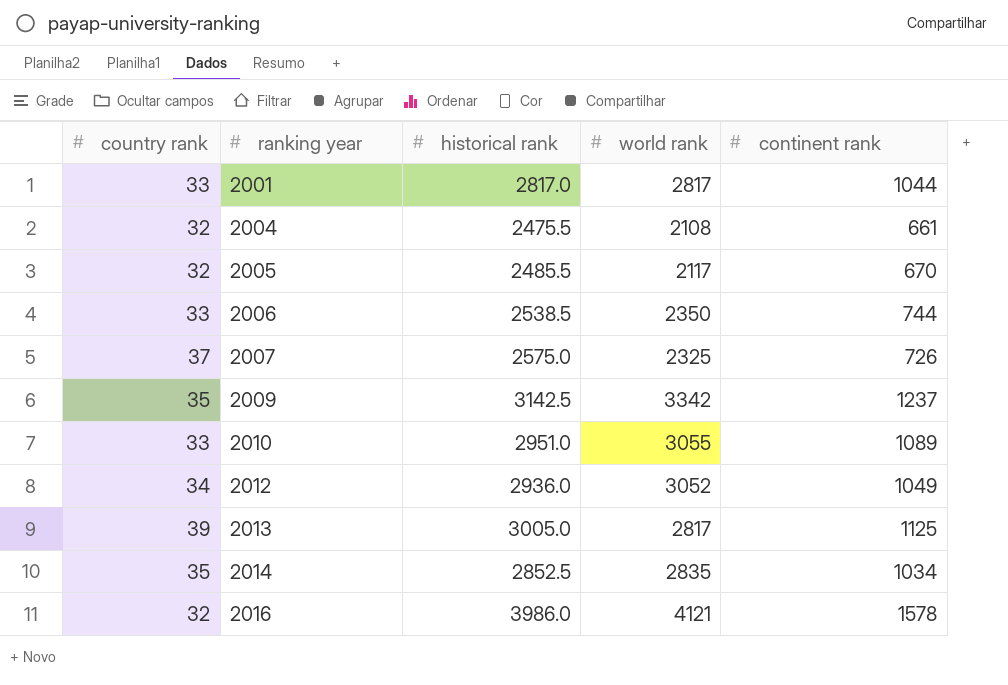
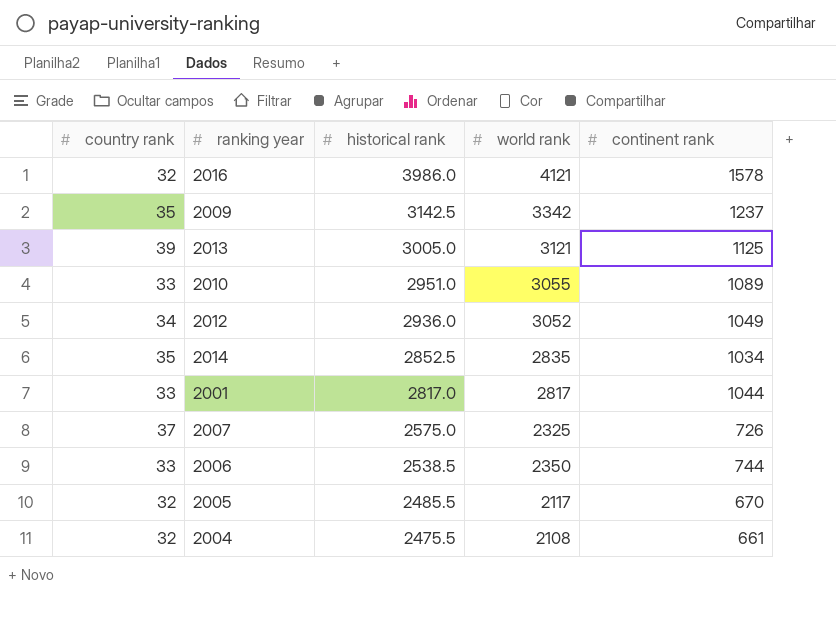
row order: ranking year ascending -> historical rank descending
2013 | world rank: 2817 -> 3121

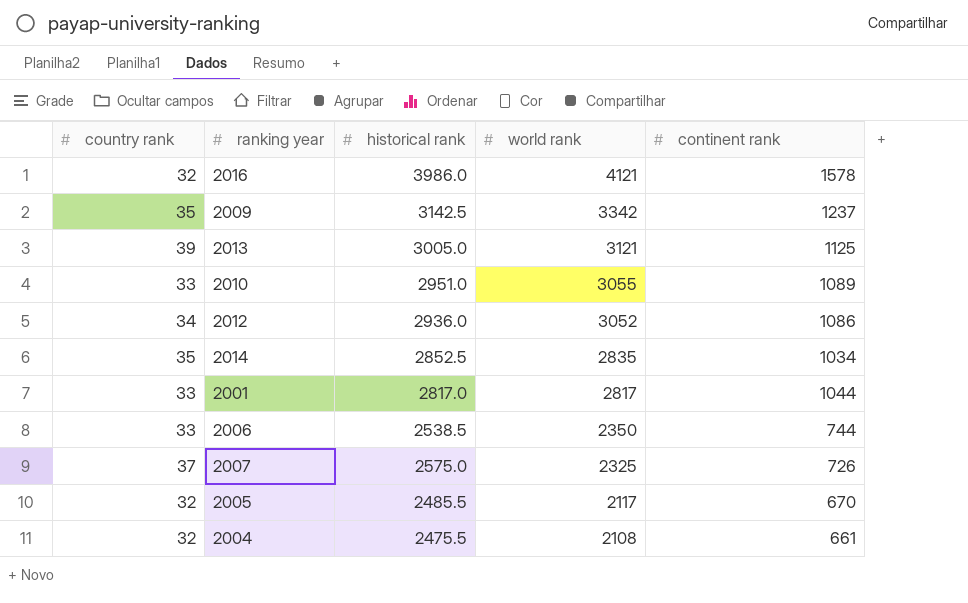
row order: historical rank descending -> world rank descending
2012 | continent rank: 1049 -> 1086

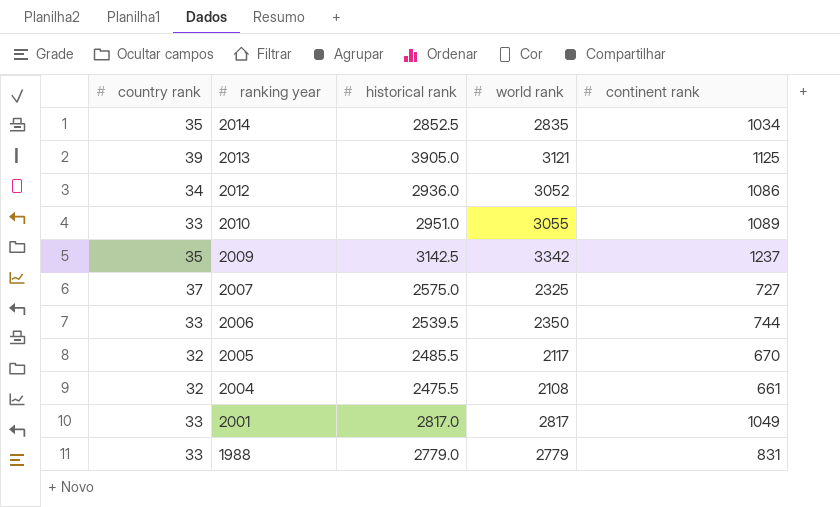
row order: world rank descending -> ranking year descending
row 2016: 32 | 3986.0 | 4121 | 1578 -> none
2013 | historical rank: 3005.0 -> 3905.0
2007 | continent rank: 726 -> 727
2006 | historical rank: 2538.5 -> 2539.5
2001 | continent rank: 1044 -> 1049
row 1988: none -> 33 | 2779.0 | 2779 | 831

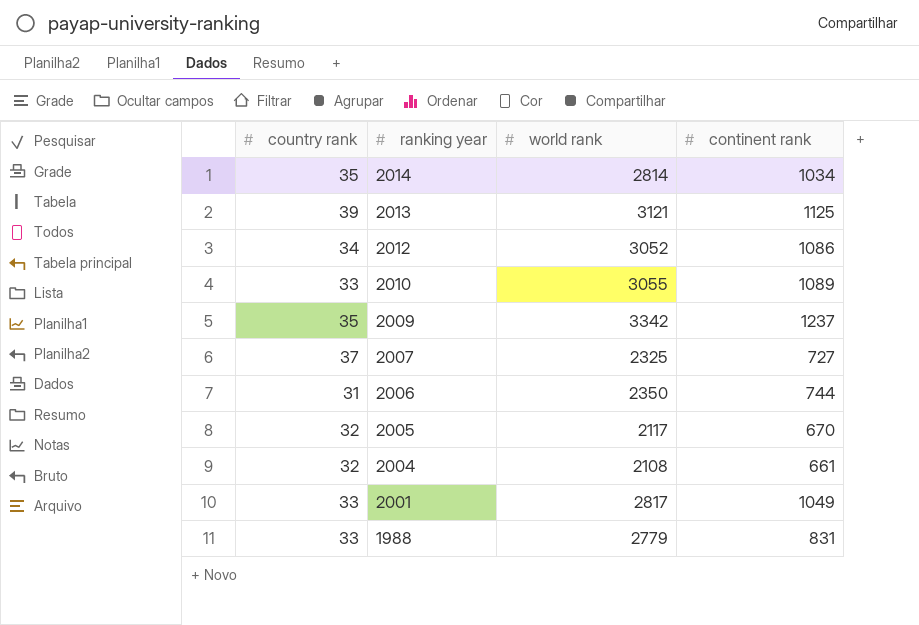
column historical rank | position: 3 -> none
2014 | world rank: 2835 -> 2814
2006 | country rank: 33 -> 31

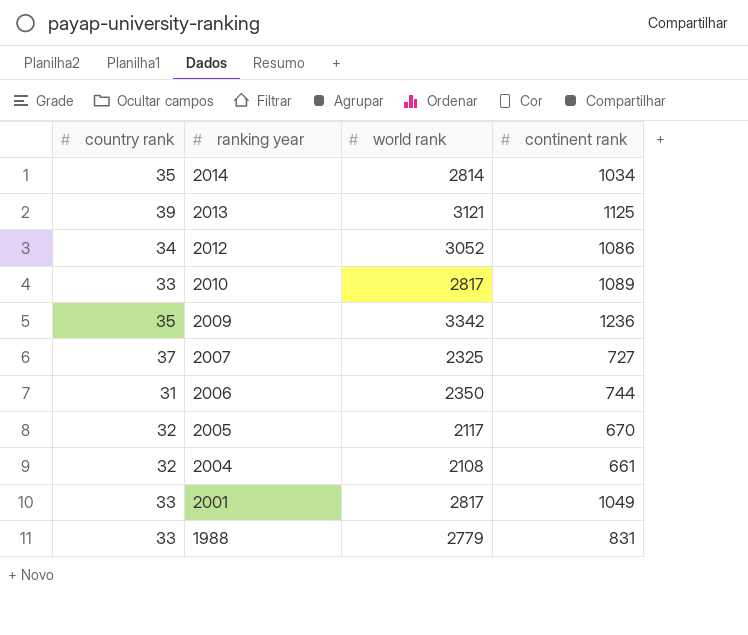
2010 | world rank: 3055 -> 2817
2009 | continent rank: 1237 -> 1236

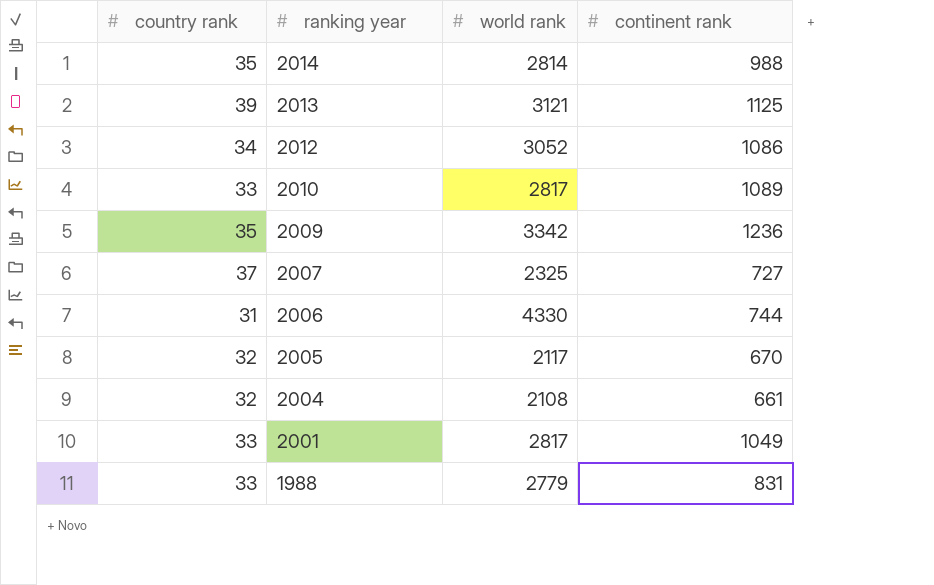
2014 | continent rank: 1034 -> 988
2006 | world rank: 2350 -> 4330

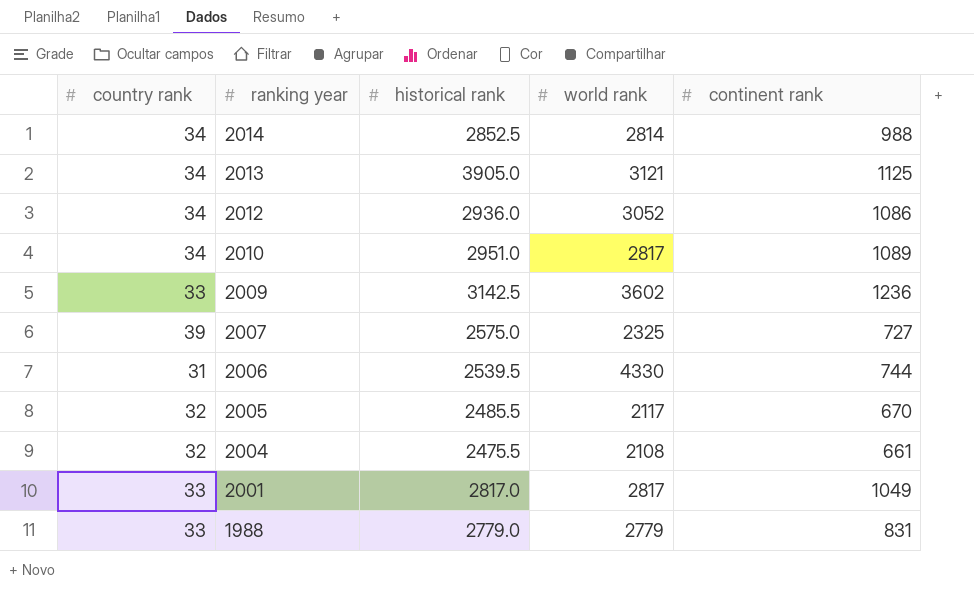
column historical rank | position: none -> 3
2014 | country rank: 35 -> 34
2013 | country rank: 39 -> 34
2010 | country rank: 33 -> 34
2009 | country rank: 35 -> 33
2009 | world rank: 3342 -> 3602
2007 | country rank: 37 -> 39

